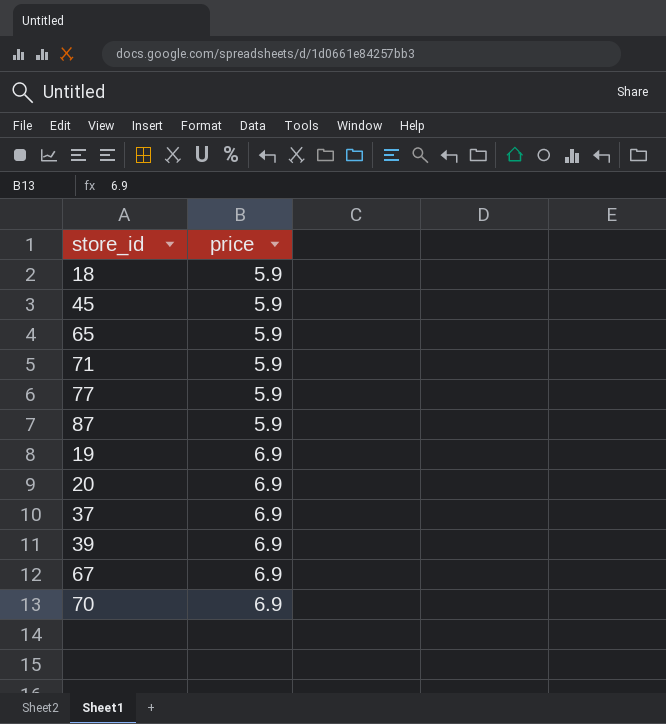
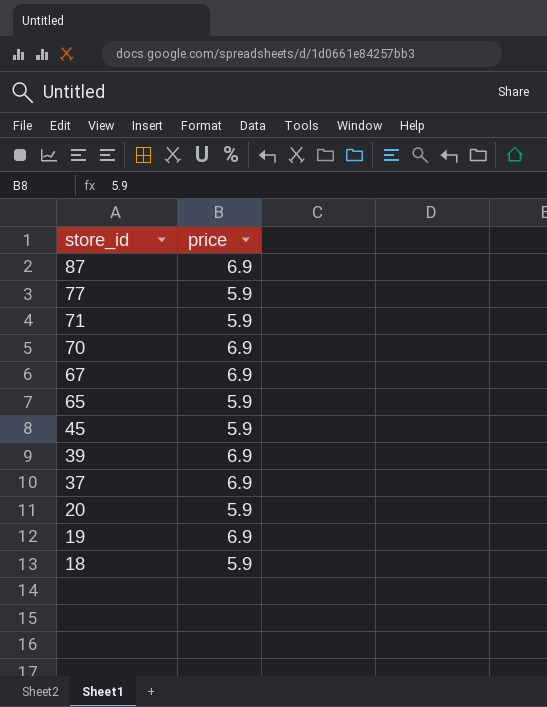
row order: price ascending -> store_id descending
87 | price: 5.9 -> 6.9
20 | price: 6.9 -> 5.9

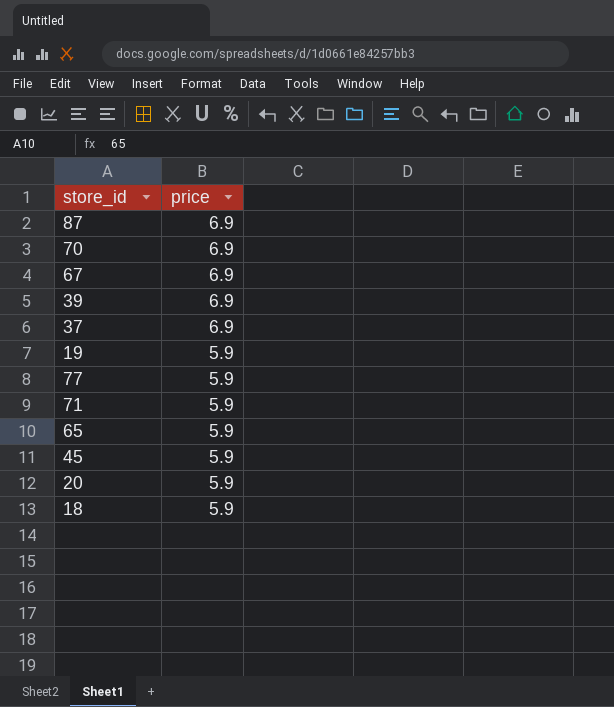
row order: store_id descending -> price descending
19 | price: 6.9 -> 5.9

